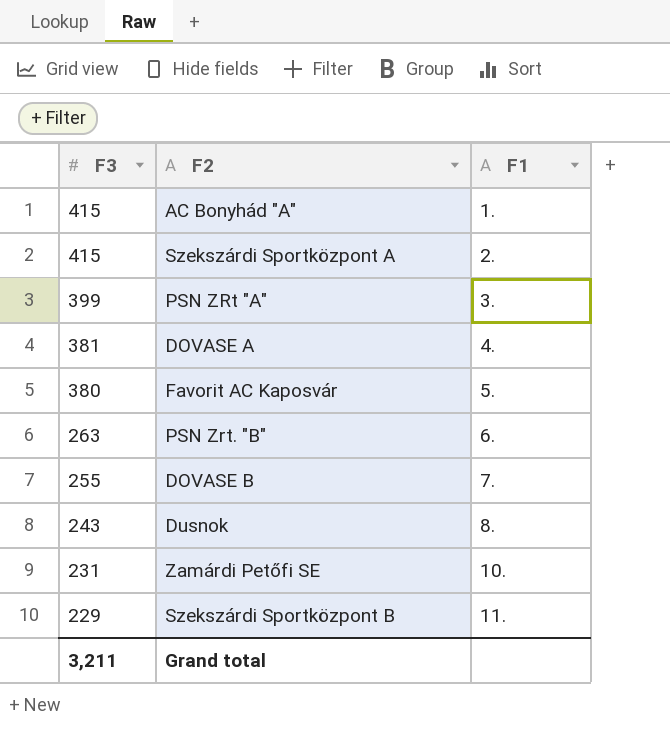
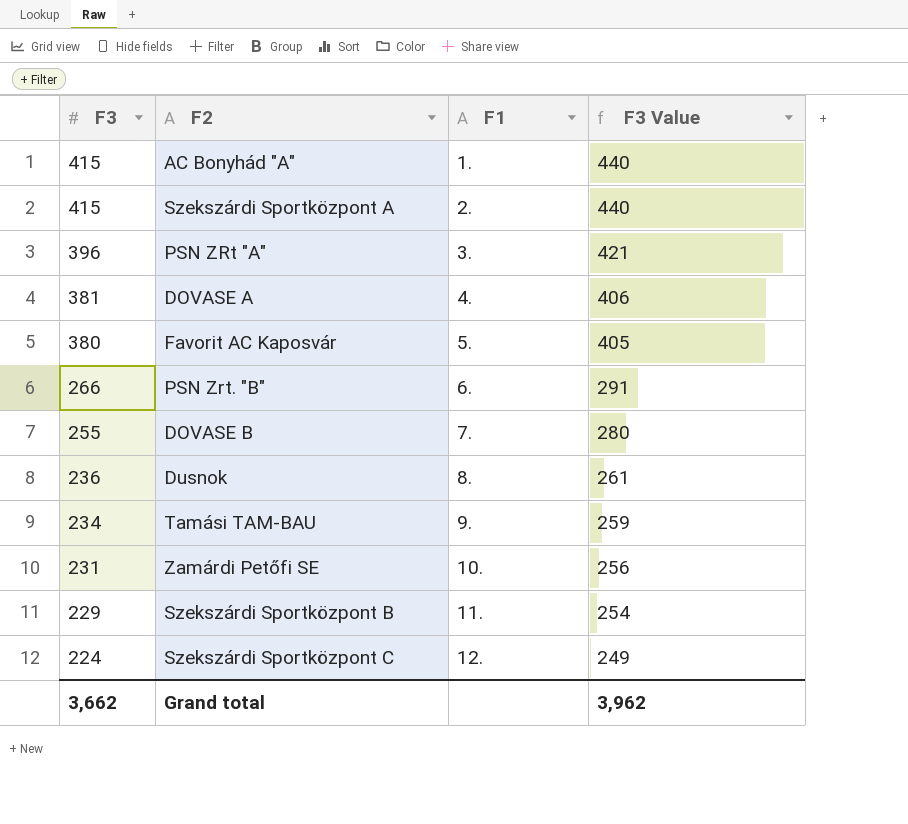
column F3 Value | formula: none -> [F3] + 25
PSN ZRt "A" | F3: 399 -> 396
PSN Zrt. "B" | F3: 263 -> 266
Dusnok | F3: 243 -> 236
row Tamási TAM-BAU: none -> 234 | 9. | 259
row Szekszárdi Sportközpont C: none -> 224 | 12. | 249
Grand total | F3: 3,211 -> 3,662

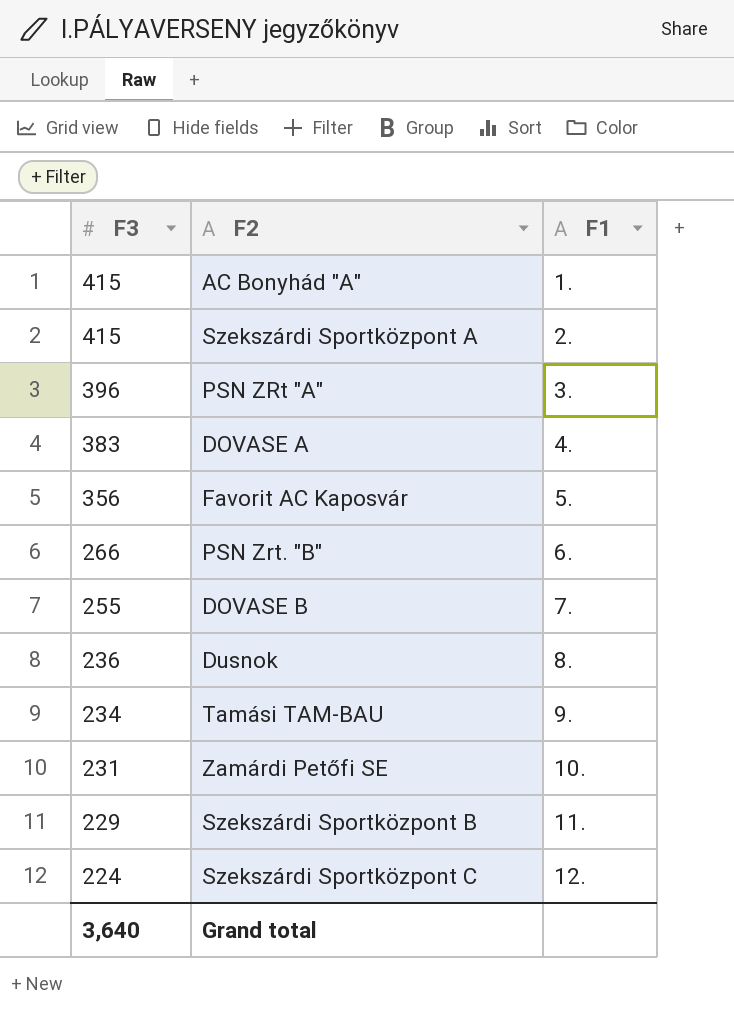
column F3 Value | formula: [F3] + 25 -> none
DOVASE A | F3: 381 -> 383
Favorit AC Kaposvár | F3: 380 -> 356
Grand total | F3: 3,662 -> 3,640

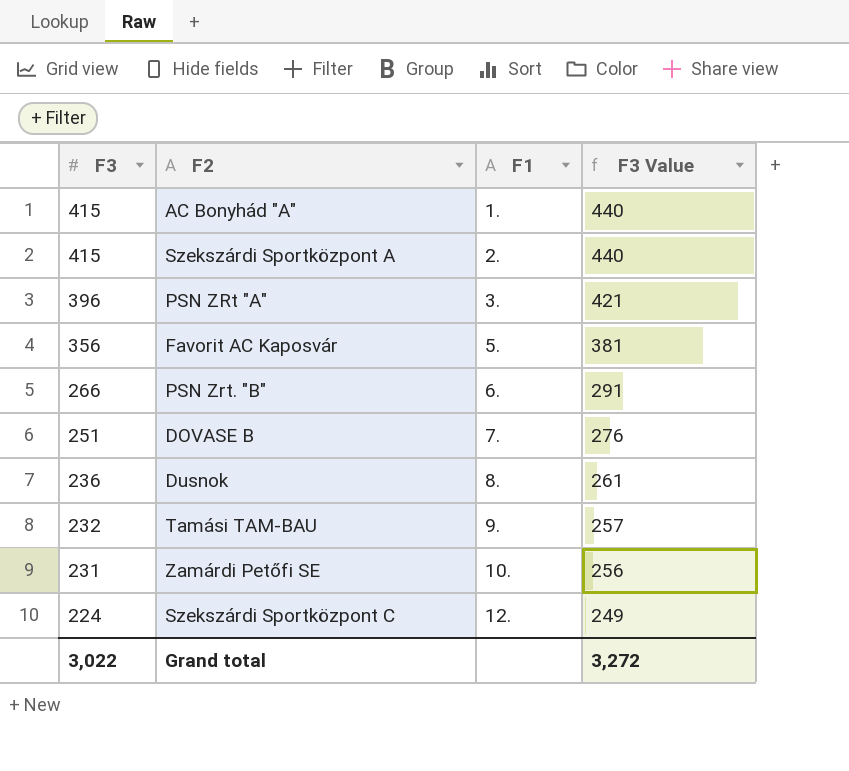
column F3 Value | formula: none -> [F3] + 25
row DOVASE A: 383 | 4. -> none
row Szekszárdi Sportközpont B: 229 | 11. -> none
DOVASE B | F3: 255 -> 251
Tamási TAM-BAU | F3: 234 -> 232
Grand total | F3: 3,640 -> 3,022

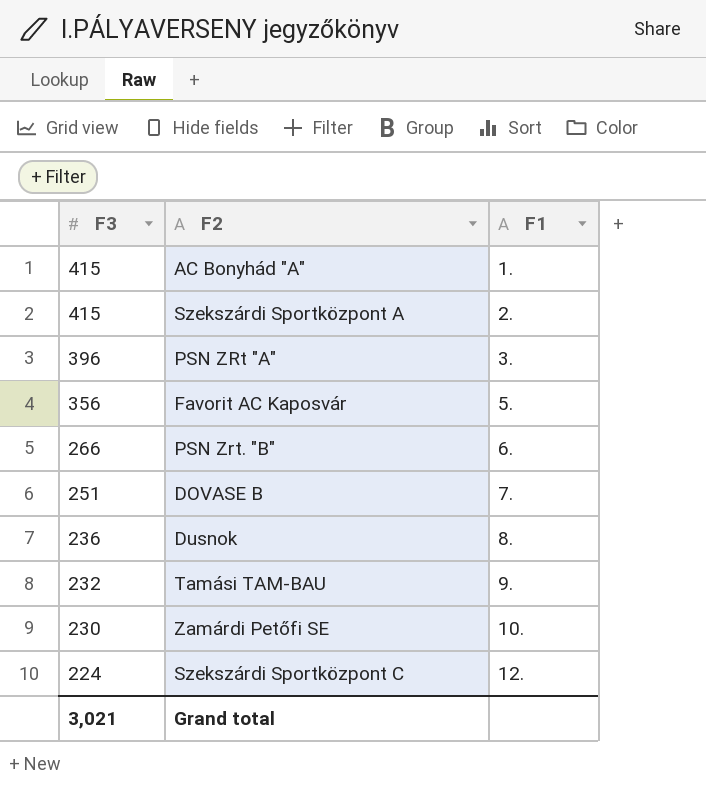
column F3 Value | formula: [F3] + 25 -> none
Zamárdi Petőfi SE | F3: 231 -> 230
Grand total | F3: 3,022 -> 3,021

